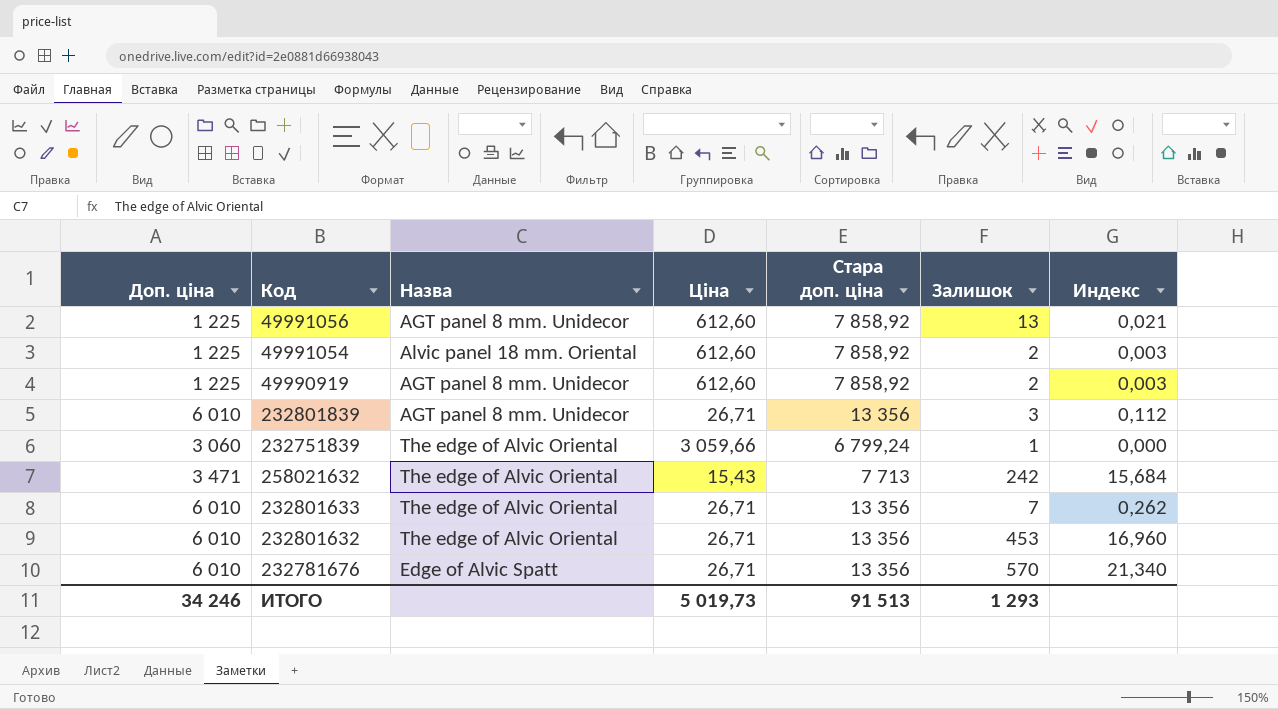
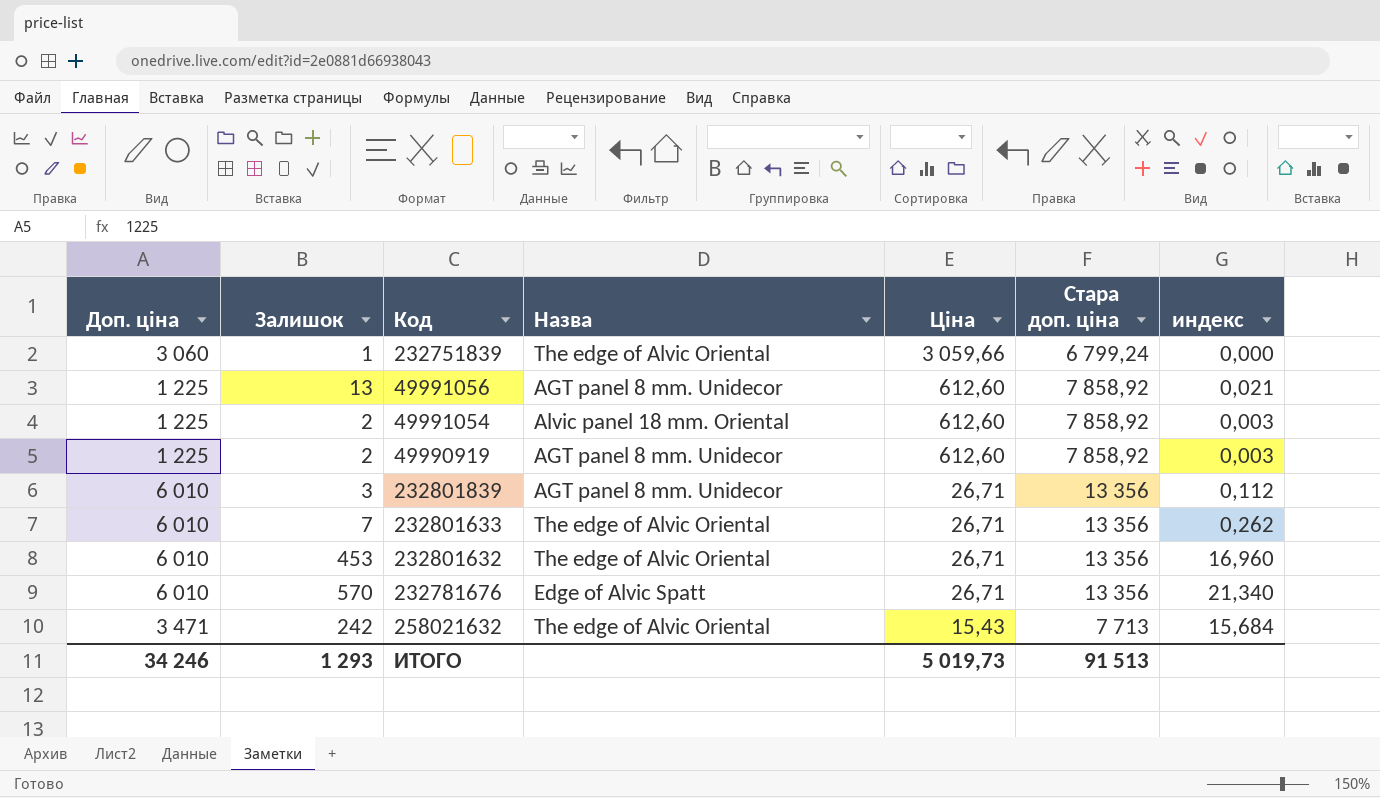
row order: none -> Ціна descending
column Залишок | position: 6 -> 2
column name: Индекс -> индекс

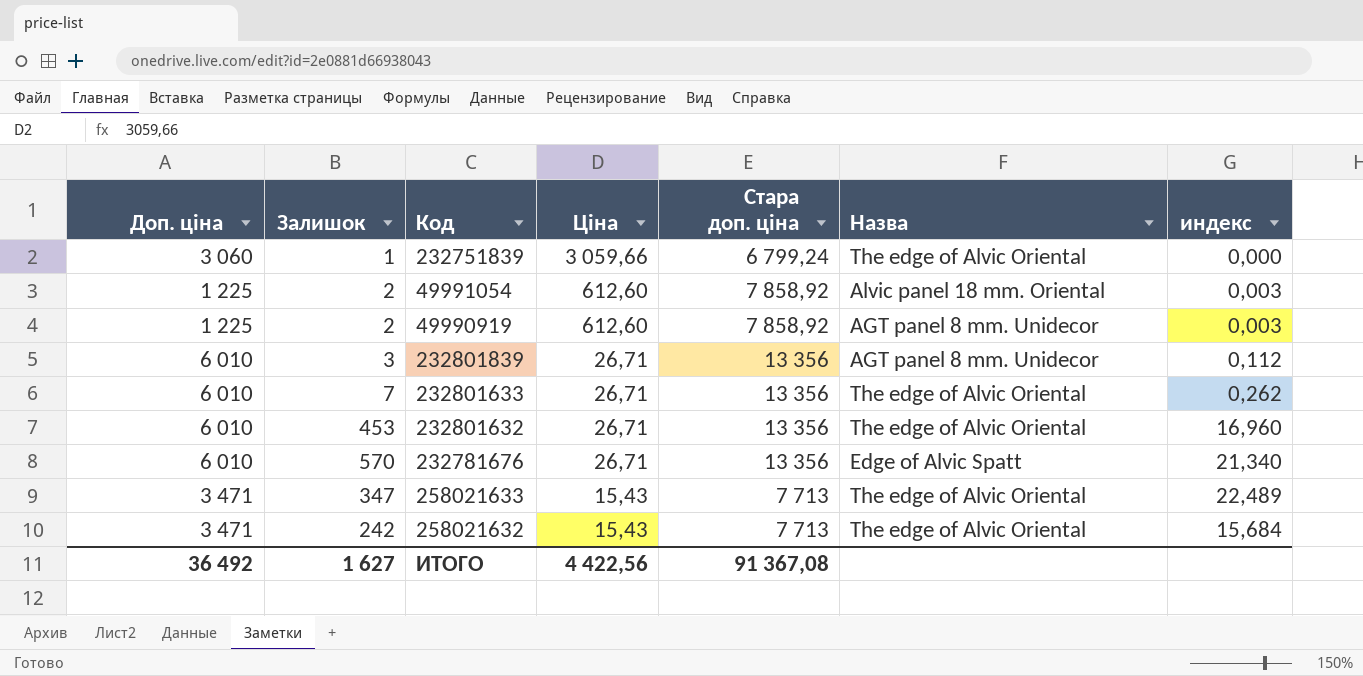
column Назва | position: 4 -> 6
row 49991056: 1 225 | 13 | AGT panel 8 mm. Unidecor | 612,60 | 7 858,92 | 0,021 -> none
row 258021633: none -> 3 471 | 347 | 15,43 | 7 713 | The edge of Alvic Oriental | 22,489
ИТОГО | Доп. ціна: 34 246 -> 36 492
ИТОГО | Залишок: 1 293 -> 1 627
ИТОГО | Ціна: 5 019,73 -> 4 422,56
ИТОГО | Стара доп. ціна: 91 513 -> 91 367,08

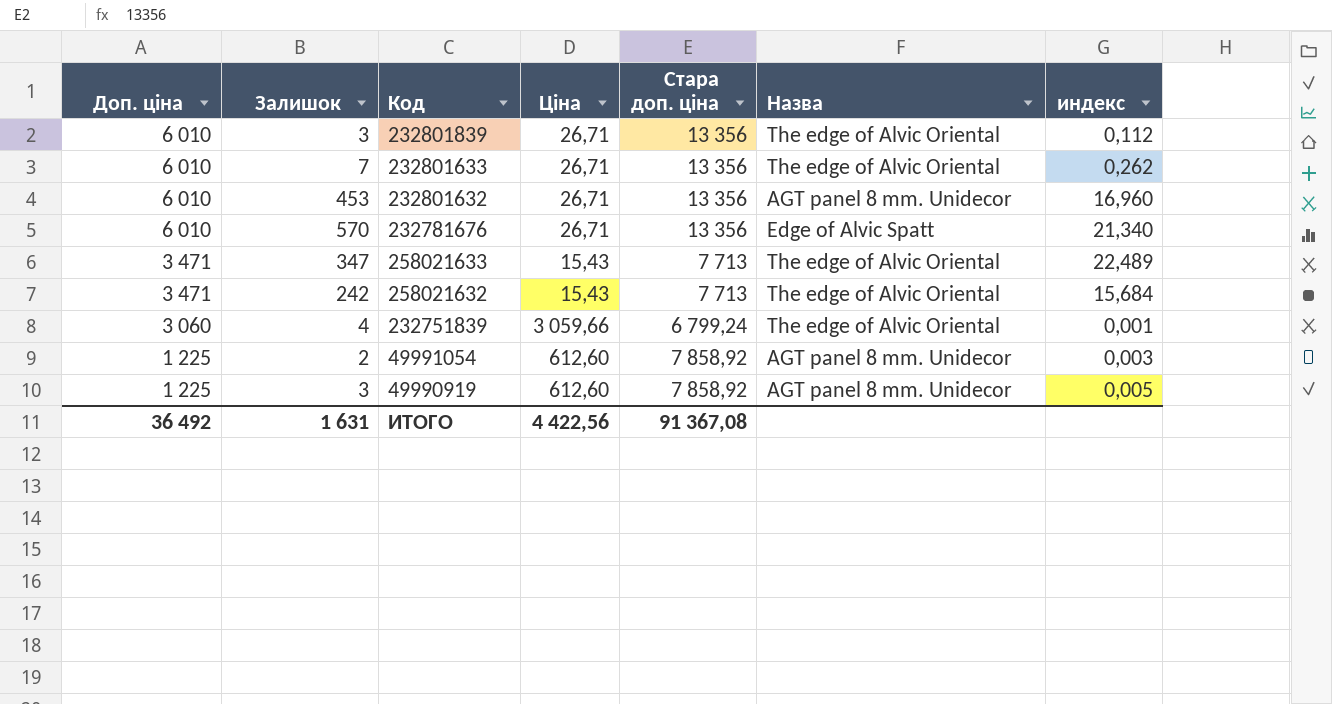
row order: Ціна descending -> Доп. ціна descending
232801839 | Назва: AGT panel 8 mm. Unidecor -> The edge of Alvic Oriental
232801632 | Назва: The edge of Alvic Oriental -> AGT panel 8 mm. Unidecor
232751839 | Залишок: 1 -> 4
232751839 | индекс: 0,000 -> 0,001
49991054 | Назва: Alvic panel 18 mm. Oriental -> AGT panel 8 mm. Unidecor
49990919 | Залишок: 2 -> 3
49990919 | индекс: 0,003 -> 0,005
ИТОГО | Залишок: 1 627 -> 1 631

